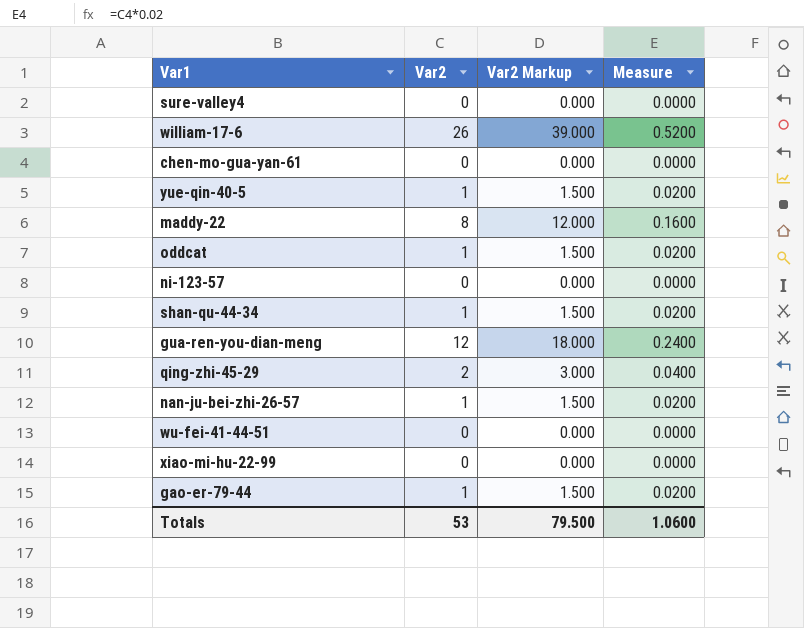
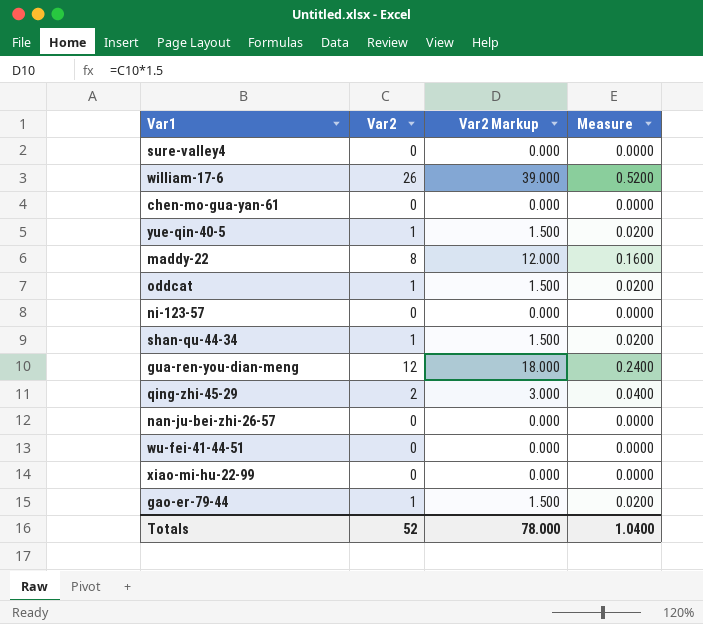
nan-ju-bei-zhi-26-57 | Var2: 1 -> 0
nan-ju-bei-zhi-26-57 | Var2 Markup: 1.500 -> 0.000
nan-ju-bei-zhi-26-57 | Measure: 0.0200 -> 0.0000
Totals | Var2: 53 -> 52
Totals | Var2 Markup: 79.500 -> 78.000
Totals | Measure: 1.0600 -> 1.0400

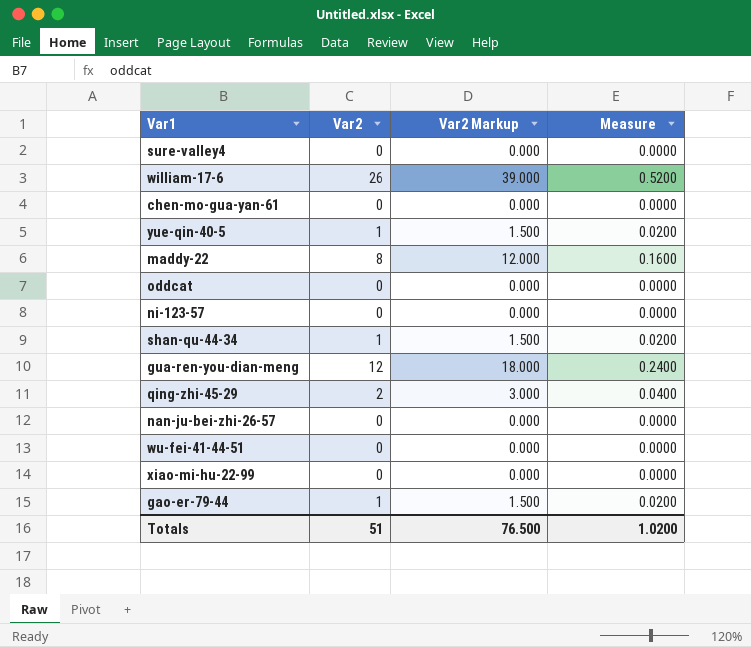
oddcat | Var2: 1 -> 0
oddcat | Var2 Markup: 1.500 -> 0.000
oddcat | Measure: 0.0200 -> 0.0000
Totals | Var2: 52 -> 51
Totals | Var2 Markup: 78.000 -> 76.500
Totals | Measure: 1.0400 -> 1.0200

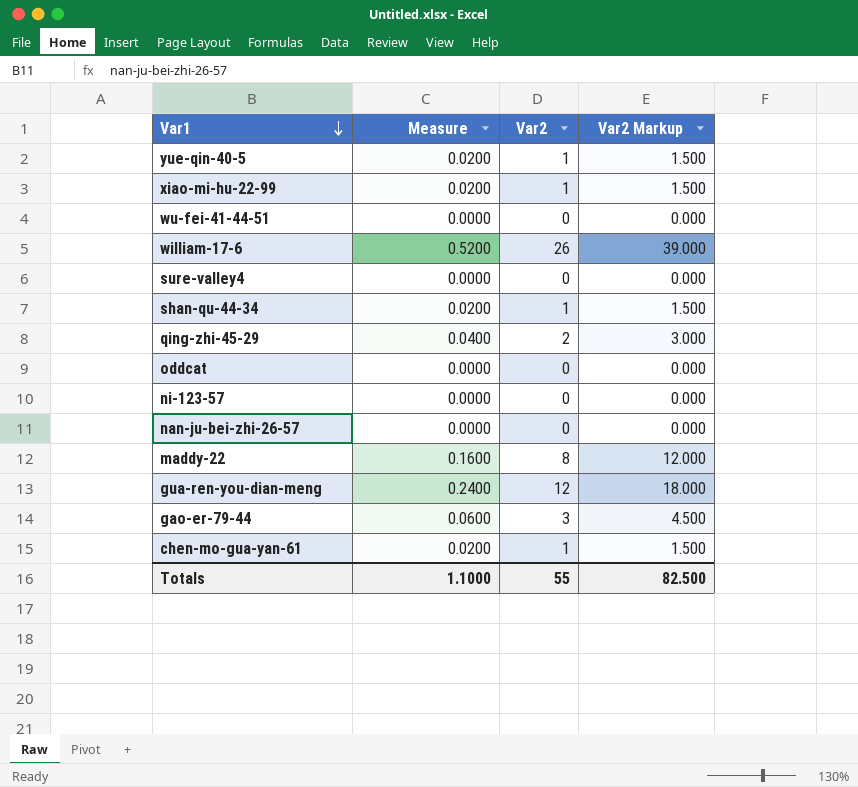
row order: none -> Var1 descending
column Measure | position: 4 -> 2
xiao-mi-hu-22-99 | Measure: 0.0000 -> 0.0200
xiao-mi-hu-22-99 | Var2: 0 -> 1
xiao-mi-hu-22-99 | Var2 Markup: 0.000 -> 1.500
gao-er-79-44 | Measure: 0.0200 -> 0.0600
gao-er-79-44 | Var2: 1 -> 3
gao-er-79-44 | Var2 Markup: 1.500 -> 4.500
chen-mo-gua-yan-61 | Measure: 0.0000 -> 0.0200
chen-mo-gua-yan-61 | Var2: 0 -> 1
chen-mo-gua-yan-61 | Var2 Markup: 0.000 -> 1.500
Totals | Measure: 1.0200 -> 1.1000
Totals | Var2: 51 -> 55
Totals | Var2 Markup: 76.500 -> 82.500

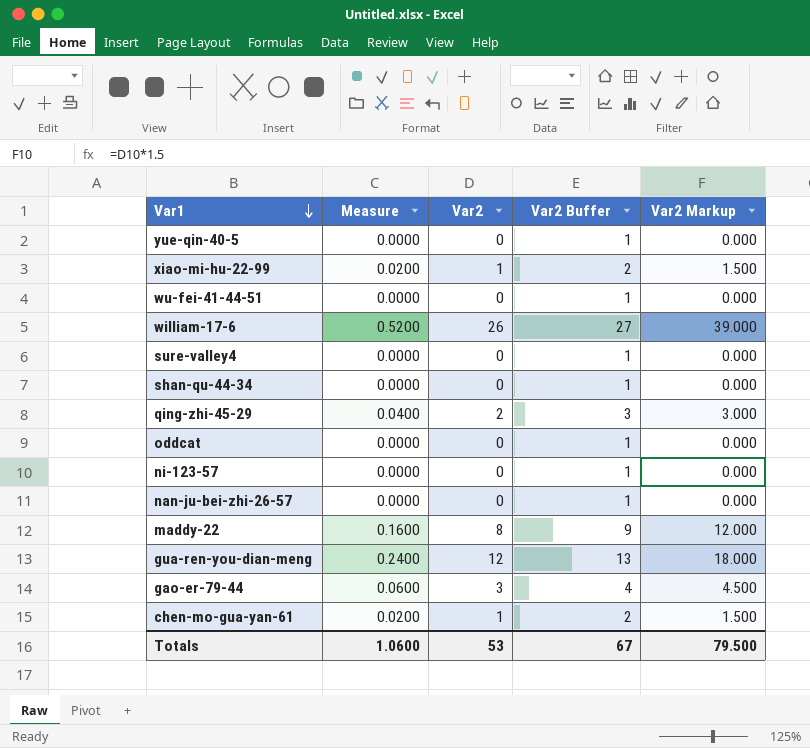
column Var2 Buffer | formula: none -> [Var2] + 1
yue-qin-40-5 | Measure: 0.0200 -> 0.0000
yue-qin-40-5 | Var2: 1 -> 0
yue-qin-40-5 | Var2 Markup: 1.500 -> 0.000
shan-qu-44-34 | Measure: 0.0200 -> 0.0000
shan-qu-44-34 | Var2: 1 -> 0
shan-qu-44-34 | Var2 Markup: 1.500 -> 0.000
Totals | Measure: 1.1000 -> 1.0600
Totals | Var2: 55 -> 53
Totals | Var2 Markup: 82.500 -> 79.500

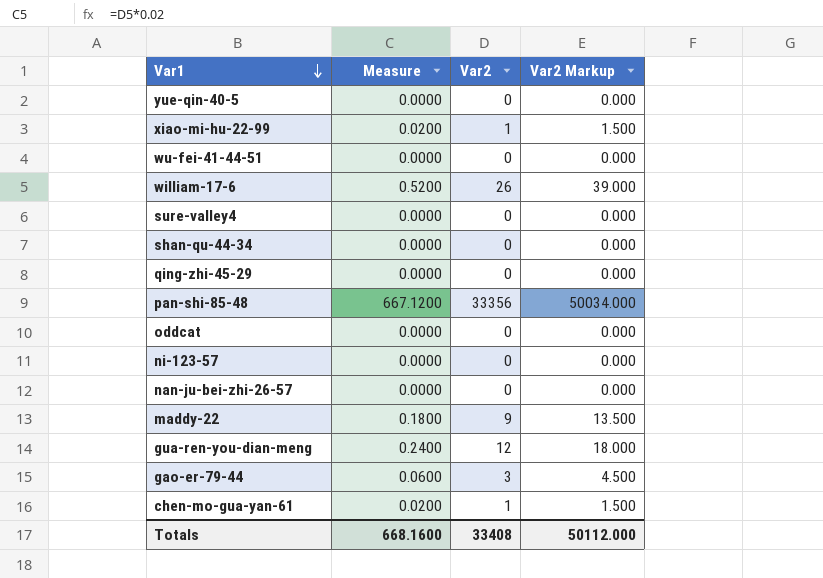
column Var2 Buffer | formula: [Var2] + 1 -> none
qing-zhi-45-29 | Measure: 0.0400 -> 0.0000
qing-zhi-45-29 | Var2: 2 -> 0
qing-zhi-45-29 | Var2 Markup: 3.000 -> 0.000
row pan-shi-85-48: none -> 667.1200 | 33356 | 50034.000
maddy-22 | Measure: 0.1600 -> 0.1800
maddy-22 | Var2: 8 -> 9
maddy-22 | Var2 Markup: 12.000 -> 13.500
Totals | Measure: 1.0600 -> 668.1600
Totals | Var2: 53 -> 33408
Totals | Var2 Markup: 79.500 -> 50112.000

